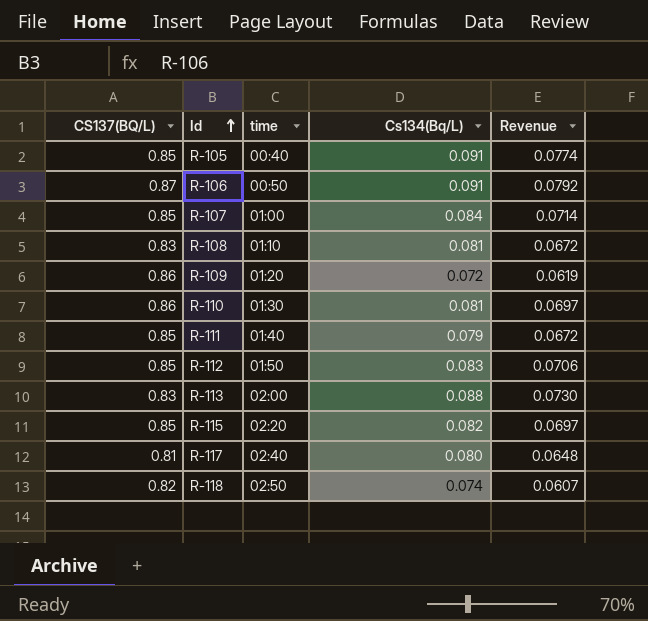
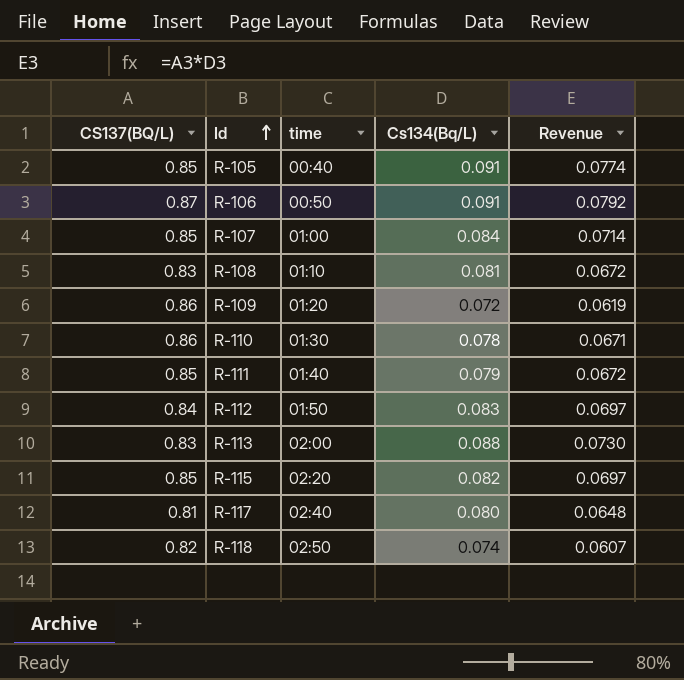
R-110 | Cs134(Bq/L): 0.081 -> 0.078
R-110 | Revenue: 0.0697 -> 0.0671
R-112 | CS137(BQ/L): 0.85 -> 0.84
R-112 | Revenue: 0.0706 -> 0.0697

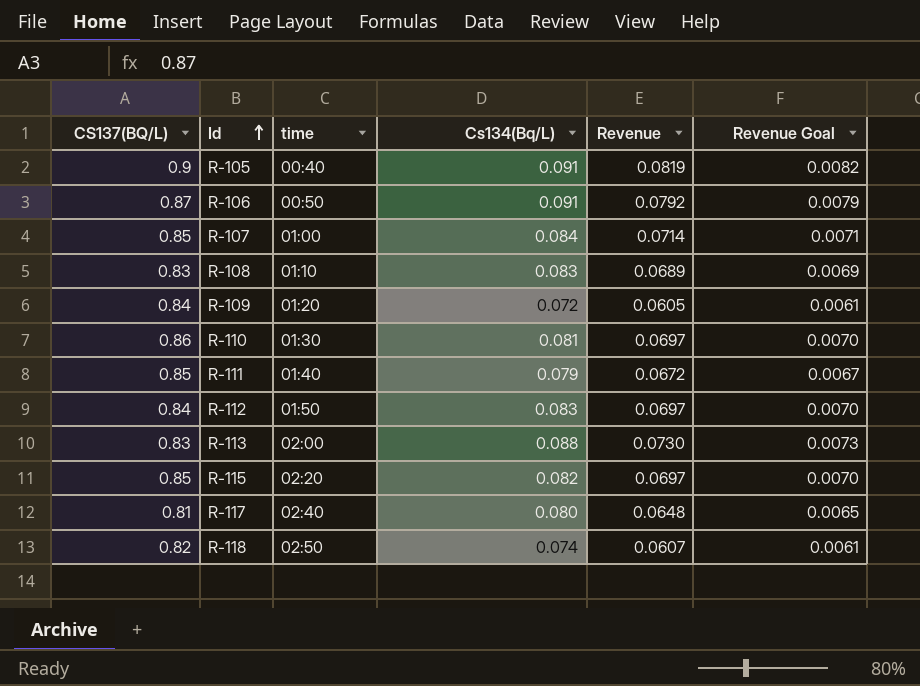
column Revenue Goal | formula: none -> [Revenue] * 0.1
R-105 | CS137(BQ/L): 0.85 -> 0.9
R-105 | Revenue: 0.0774 -> 0.0819
R-108 | Cs134(Bq/L): 0.081 -> 0.083
R-108 | Revenue: 0.0672 -> 0.0689
R-109 | CS137(BQ/L): 0.86 -> 0.84
R-109 | Revenue: 0.0619 -> 0.0605
R-110 | Cs134(Bq/L): 0.078 -> 0.081
R-110 | Revenue: 0.0671 -> 0.0697

